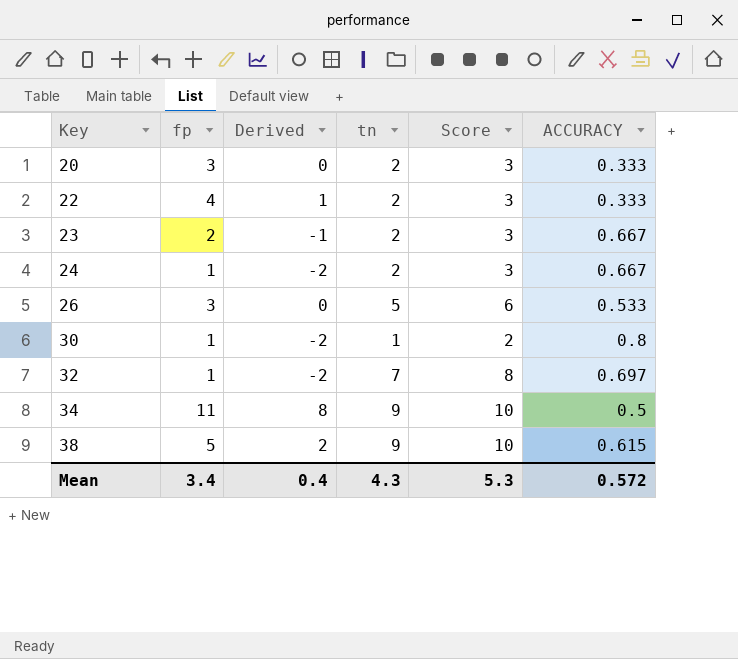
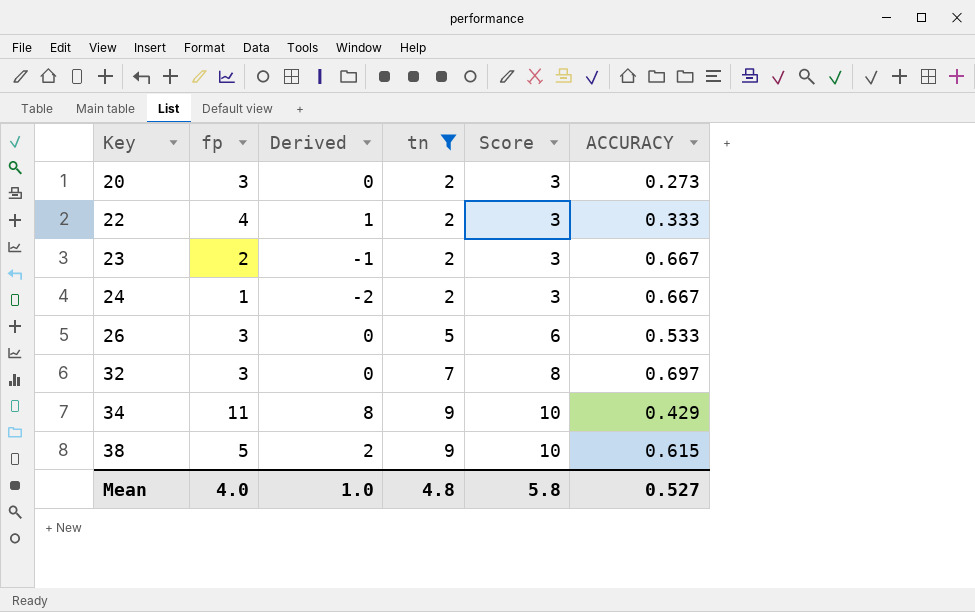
filter: none -> tn != 1
20 | ACCURACY: 0.333 -> 0.273
32 | fp: 1 -> 3
32 | Derived: -2 -> 0
34 | ACCURACY: 0.5 -> 0.429
Mean | fp: 3.4 -> 4.0
Mean | Derived: 0.4 -> 1.0
Mean | tn: 4.3 -> 4.8
Mean | Score: 5.3 -> 5.8
Mean | ACCURACY: 0.572 -> 0.527

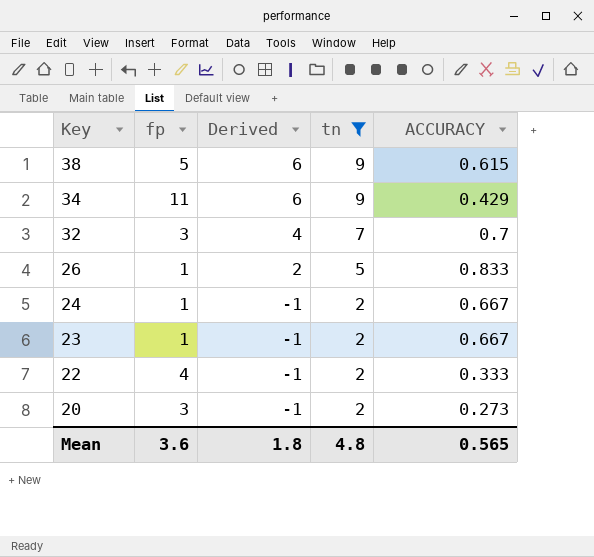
row order: Key ascending -> Key descending
column Score | formula: [tn] + 1 -> none
column Derived | formula: [fp] - 3 -> [tn] - 3
32 | ACCURACY: 0.697 -> 0.7
26 | fp: 3 -> 1
26 | ACCURACY: 0.533 -> 0.833
23 | fp: 2 -> 1
Mean | fp: 4.0 -> 3.6
Mean | Derived: 1.0 -> 1.8
Mean | ACCURACY: 0.527 -> 0.565

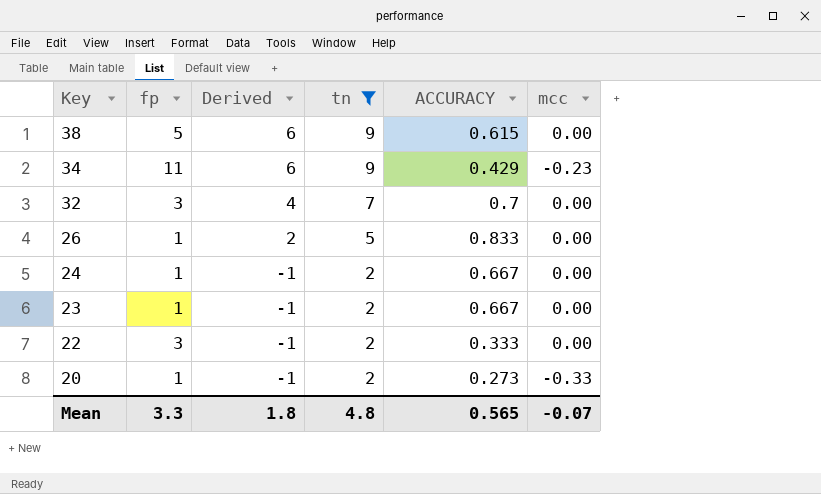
column mcc | position: none -> 6
22 | fp: 4 -> 3
20 | fp: 3 -> 1
Mean | fp: 3.6 -> 3.3

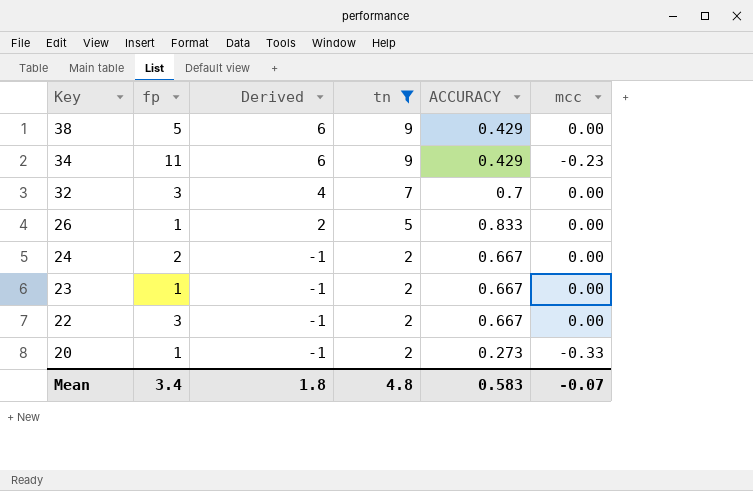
38 | ACCURACY: 0.615 -> 0.429
24 | fp: 1 -> 2
22 | ACCURACY: 0.333 -> 0.667
Mean | fp: 3.3 -> 3.4
Mean | ACCURACY: 0.565 -> 0.583

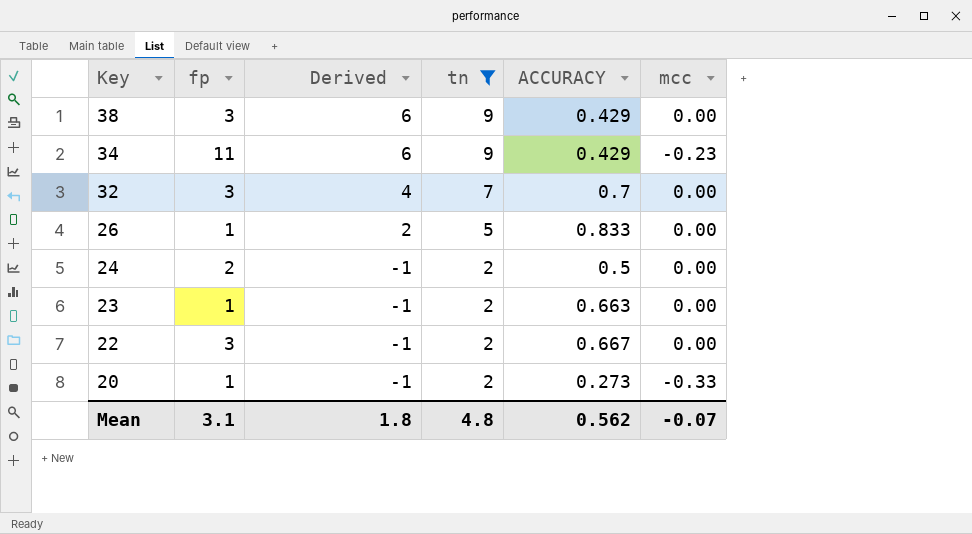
38 | fp: 5 -> 3
24 | ACCURACY: 0.667 -> 0.5
23 | ACCURACY: 0.667 -> 0.663
Mean | fp: 3.4 -> 3.1
Mean | ACCURACY: 0.583 -> 0.562

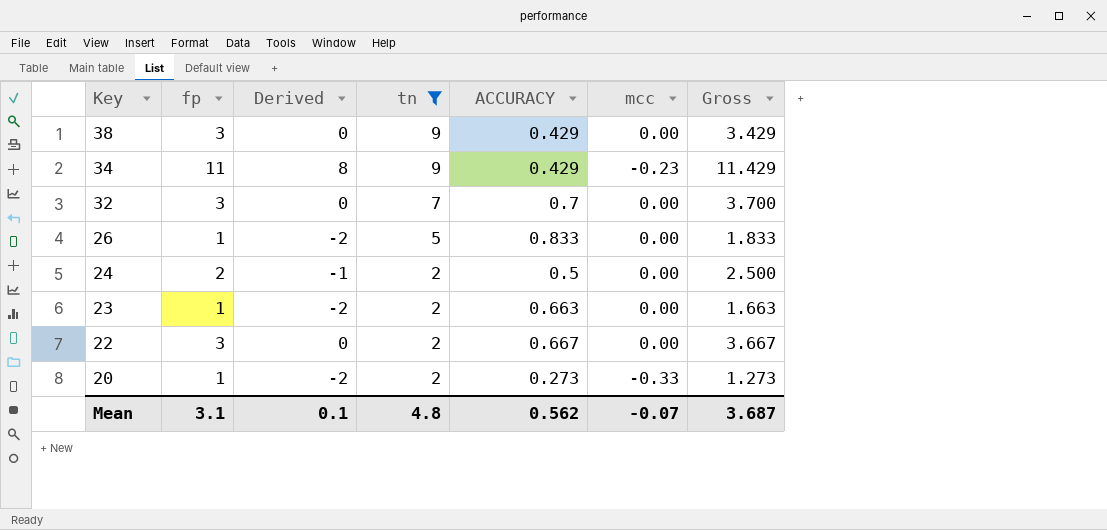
column Derived | formula: [tn] - 3 -> [fp] - 3
column Gross | formula: none -> [fp] + [ACCURACY]
Mean | Derived: 1.8 -> 0.1

